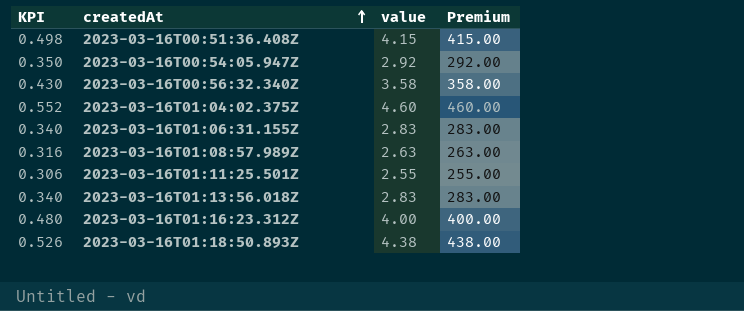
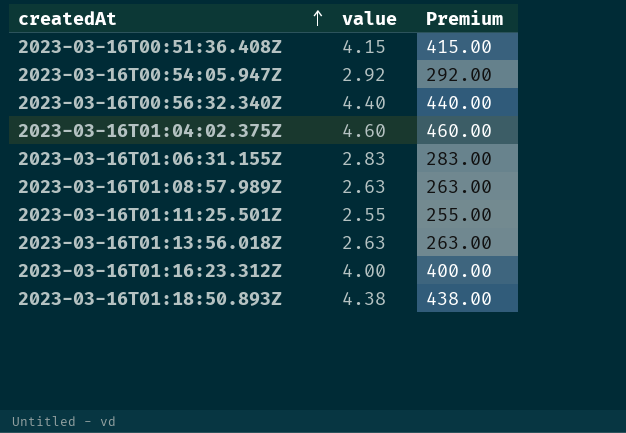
column KPI | formula: [value] * 0.12 -> none
2023-03-16T00:56:32.340Z | value: 3.58 -> 4.40
2023-03-16T00:56:32.340Z | Premium: 358.00 -> 440.00
2023-03-16T01:13:56.018Z | value: 2.83 -> 2.63
2023-03-16T01:13:56.018Z | Premium: 283.00 -> 263.00

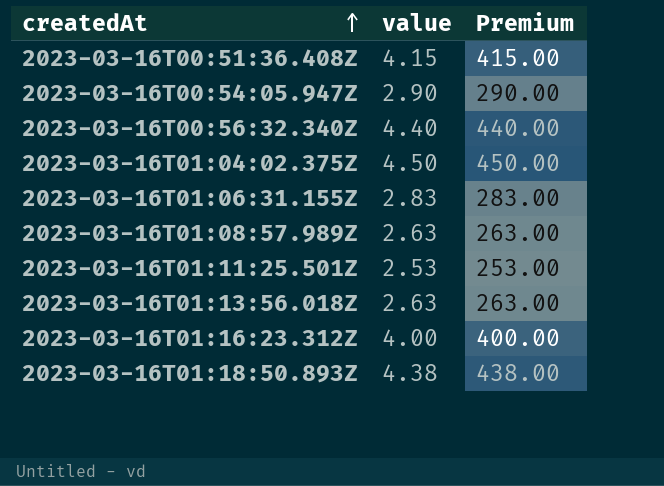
2023-03-16T00:54:05.947Z | value: 2.92 -> 2.90
2023-03-16T00:54:05.947Z | Premium: 292.00 -> 290.00
2023-03-16T01:04:02.375Z | value: 4.60 -> 4.50
2023-03-16T01:04:02.375Z | Premium: 460.00 -> 450.00
2023-03-16T01:11:25.501Z | value: 2.55 -> 2.53
2023-03-16T01:11:25.501Z | Premium: 255.00 -> 253.00

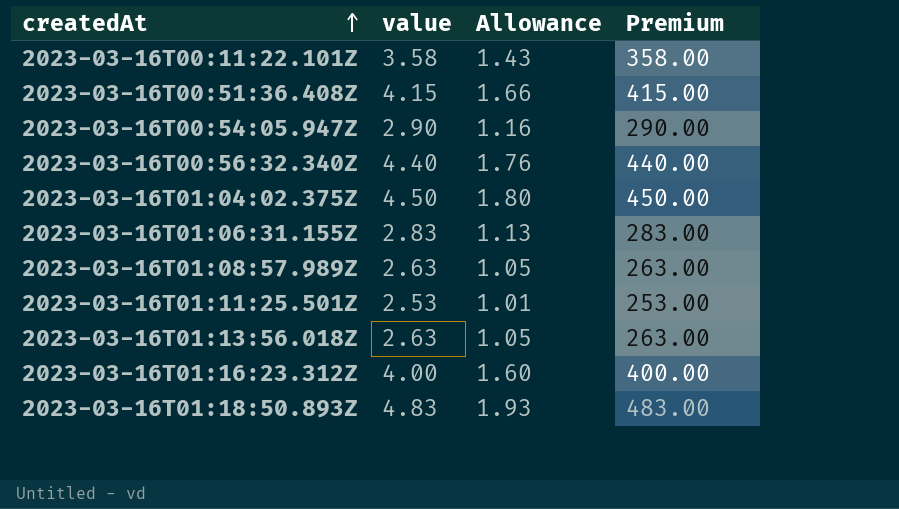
column Allowance | formula: none -> [value] * 0.4
row 2023-03-16T00:11:22.101Z: none -> 3.58 | 1.43 | 358.00
2023-03-16T01:18:50.893Z | value: 4.38 -> 4.83
2023-03-16T01:18:50.893Z | Premium: 438.00 -> 483.00

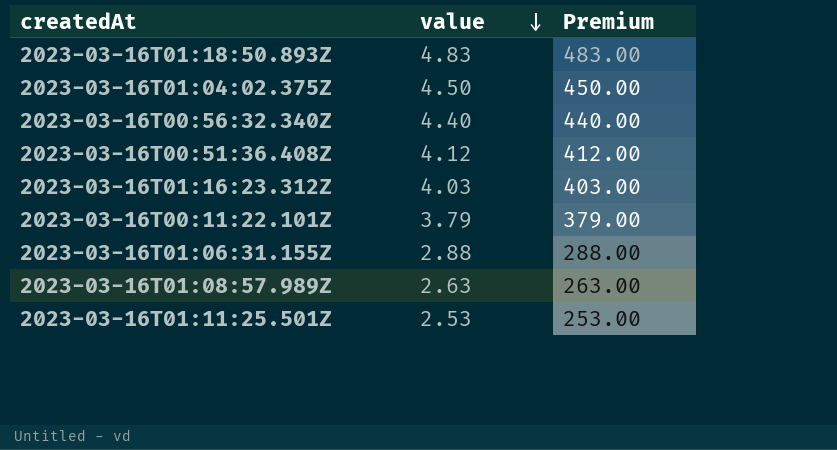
row order: createdAt ascending -> value descending
column Allowance | formula: [value] * 0.4 -> none
row 2023-03-16T00:54:05.947Z: 2.90 | 1.16 | 290.00 -> none
row 2023-03-16T01:13:56.018Z: 2.63 | 1.05 | 263.00 -> none
2023-03-16T00:51:36.408Z | value: 4.15 -> 4.12
2023-03-16T00:51:36.408Z | Premium: 415.00 -> 412.00
2023-03-16T01:16:23.312Z | value: 4.00 -> 4.03
2023-03-16T01:16:23.312Z | Premium: 400.00 -> 403.00
2023-03-16T00:11:22.101Z | value: 3.58 -> 3.79
2023-03-16T00:11:22.101Z | Premium: 358.00 -> 379.00
2023-03-16T01:06:31.155Z | value: 2.83 -> 2.88
2023-03-16T01:06:31.155Z | Premium: 283.00 -> 288.00

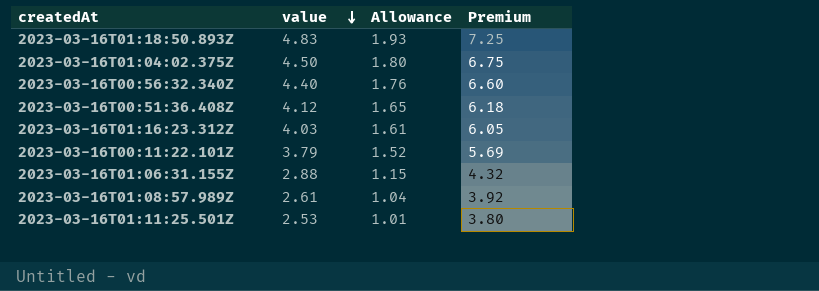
column Allowance | formula: none -> [value] * 0.4
column Premium | formula: [value] * 100 -> [value] * 1.5
2023-03-16T01:08:57.989Z | value: 2.63 -> 2.61

